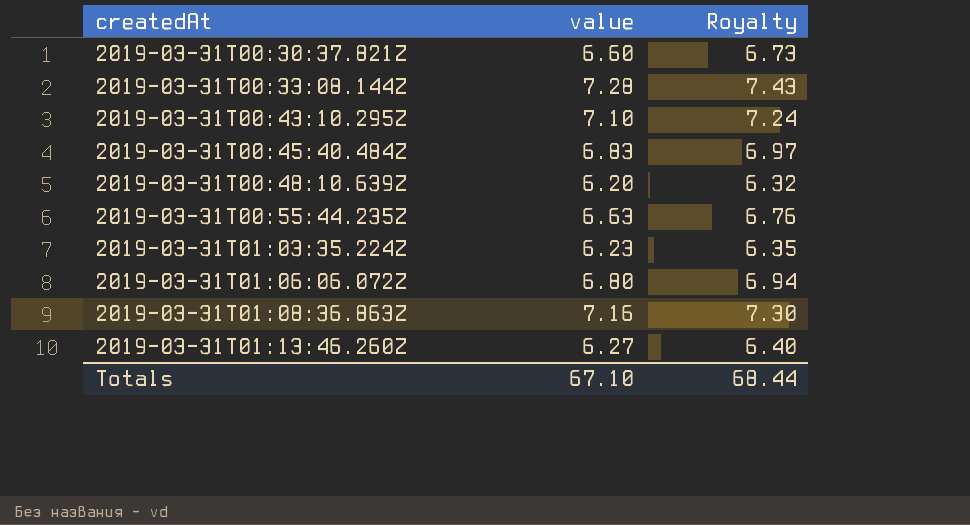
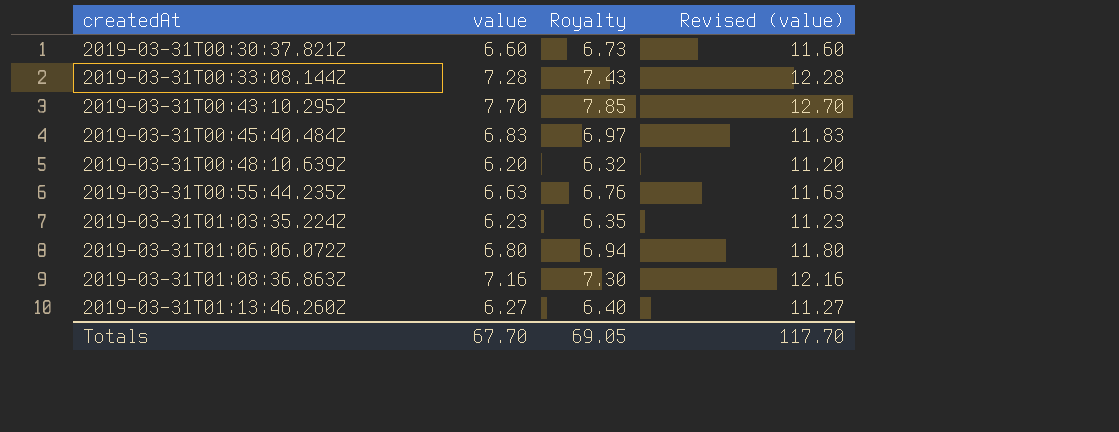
column Revised (value) | formula: none -> [value] + 5
2019-03-31T00:43:10.295Z | value: 7.10 -> 7.70
2019-03-31T00:43:10.295Z | Royalty: 7.24 -> 7.85
Totals | value: 67.10 -> 67.70
Totals | Royalty: 68.44 -> 69.05

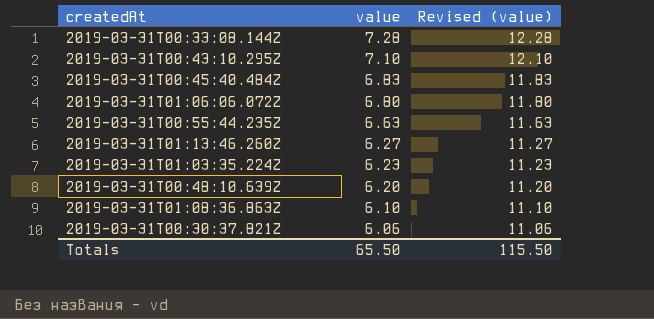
row order: createdAt ascending -> value descending
column Royalty | formula: [value] * 1.02 -> none
2019-03-31T00:43:10.295Z | value: 7.70 -> 7.10
2019-03-31T00:43:10.295Z | Revised (value): 12.70 -> 12.10
2019-03-31T01:08:36.863Z | value: 7.16 -> 6.10
2019-03-31T01:08:36.863Z | Revised (value): 12.16 -> 11.10
2019-03-31T00:30:37.821Z | value: 6.60 -> 6.06
2019-03-31T00:30:37.821Z | Revised (value): 11.60 -> 11.06
Totals | value: 67.70 -> 65.50
Totals | Revised (value): 117.70 -> 115.50

